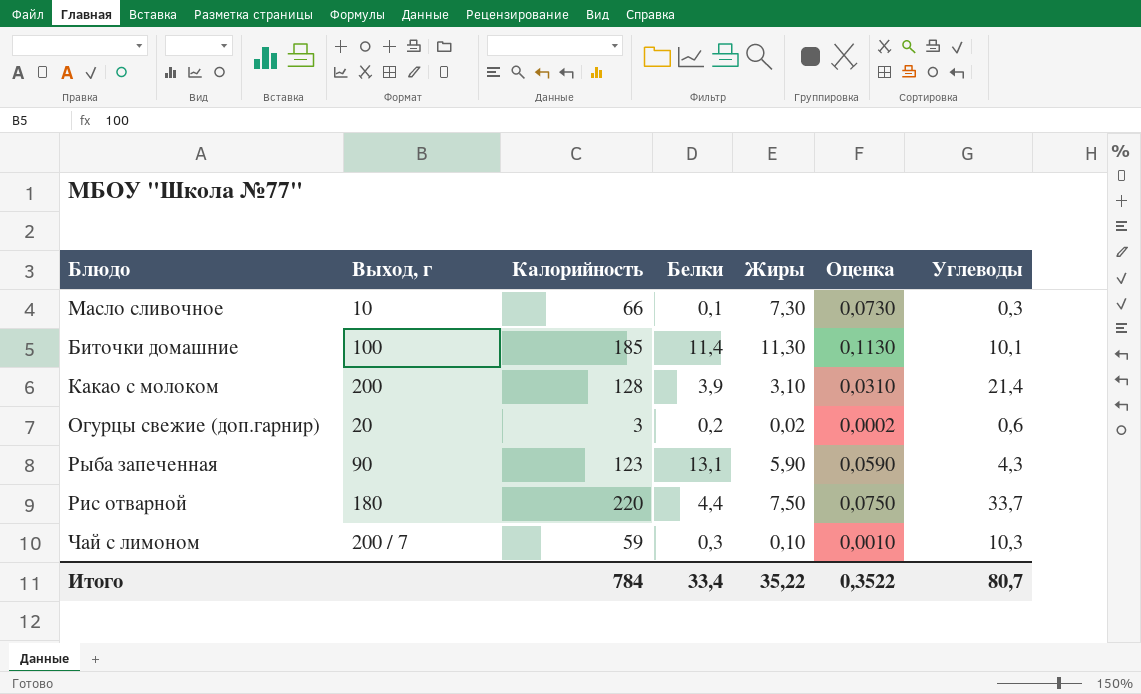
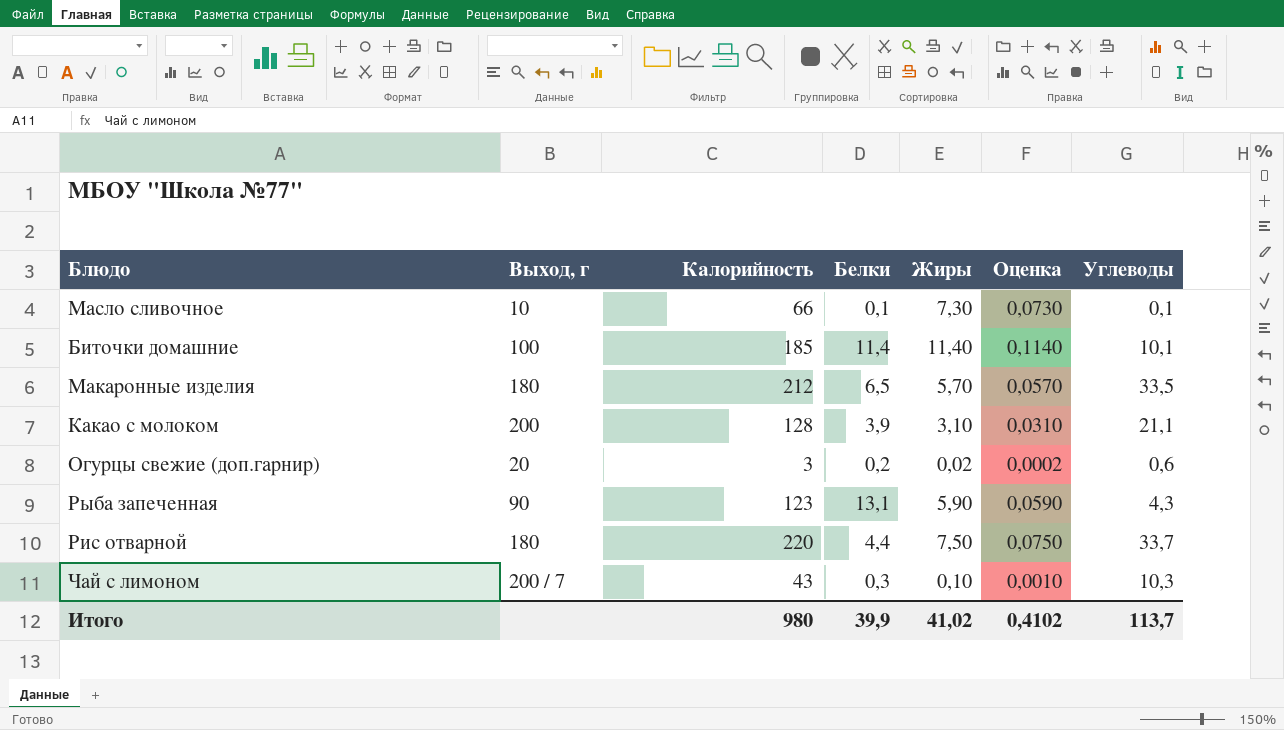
Масло сливочное | Углеводы: 0,3 -> 0,1
Биточки домашние | Жиры: 11,30 -> 11,40
Биточки домашние | Оценка: 0,1130 -> 0,1140
row Макаронные изделия: none -> 180 | 212 | 6,5 | 5,70 | 0,0570 | 33,5
Какао с молоком | Углеводы: 21,4 -> 21,1
Чай с лимоном | Калорийность: 59 -> 43
Итого | Калорийность: 784 -> 980
Итого | Белки: 33,4 -> 39,9
Итого | Жиры: 35,22 -> 41,02
Итого | Оценка: 0,3522 -> 0,4102
Итого | Углеводы: 80,7 -> 113,7

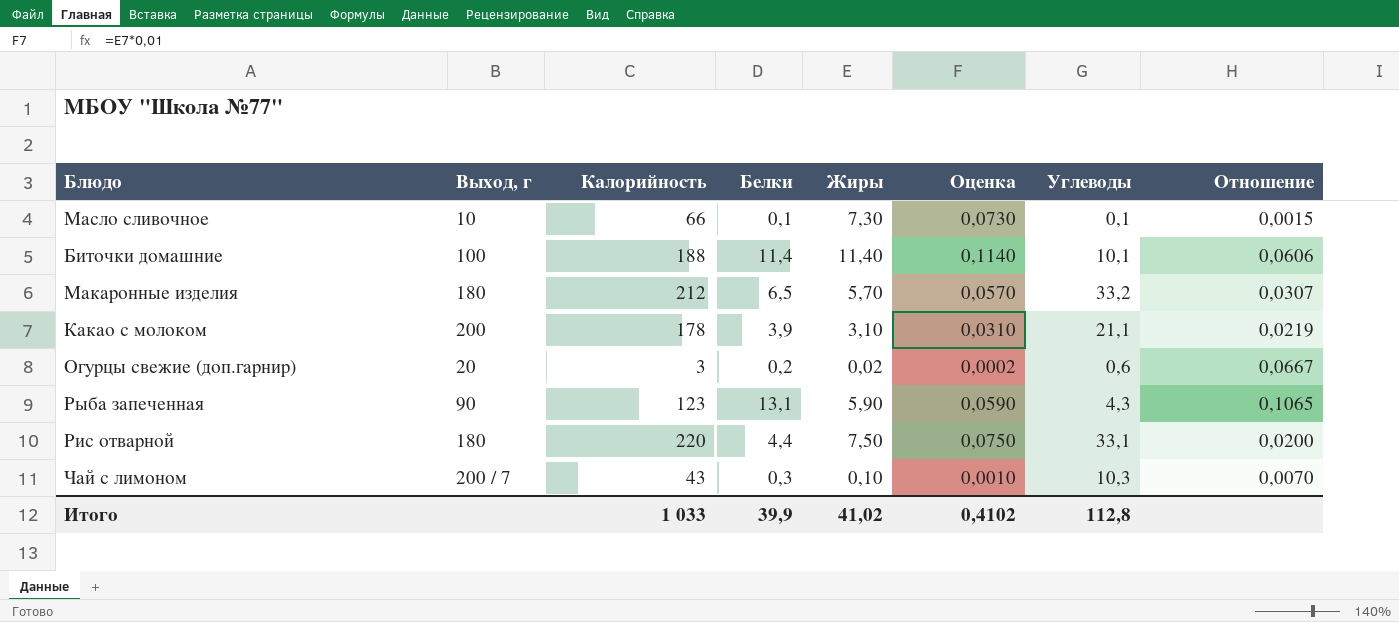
column Отношение | formula: none -> [Белки] / [Калорийность]
Биточки домашние | Калорийность: 185 -> 188
Макаронные изделия | Углеводы: 33,5 -> 33,2
Какао с молоком | Калорийность: 128 -> 178
Рис отварной | Углеводы: 33,7 -> 33,1
Итого | Калорийность: 980 -> 1 033
Итого | Углеводы: 113,7 -> 112,8

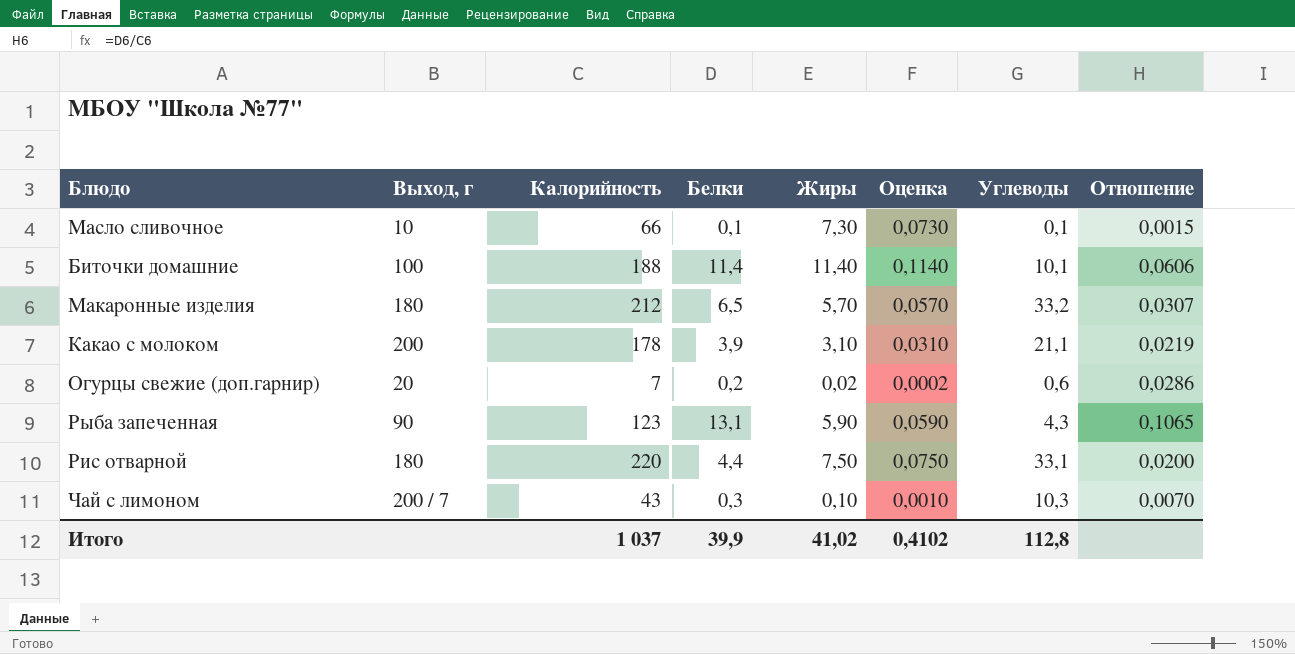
Огурцы свежие (доп.гарнир) | Калорийность: 3 -> 7
Огурцы свежие (доп.гарнир) | Отношение: 0,0667 -> 0,0286
Итого | Калорийность: 1 033 -> 1 037

